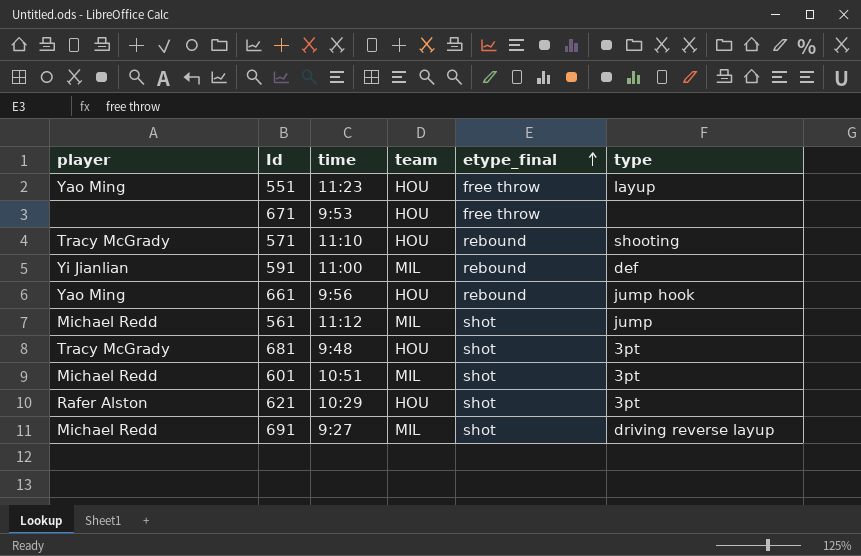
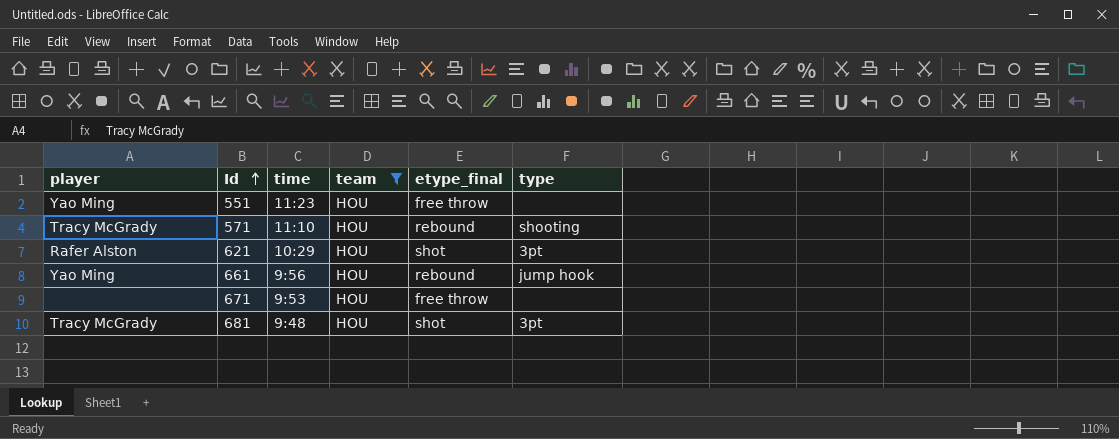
filter: none -> team = HOU
row order: etype_final ascending -> Id ascending
551 | type: layup -> none

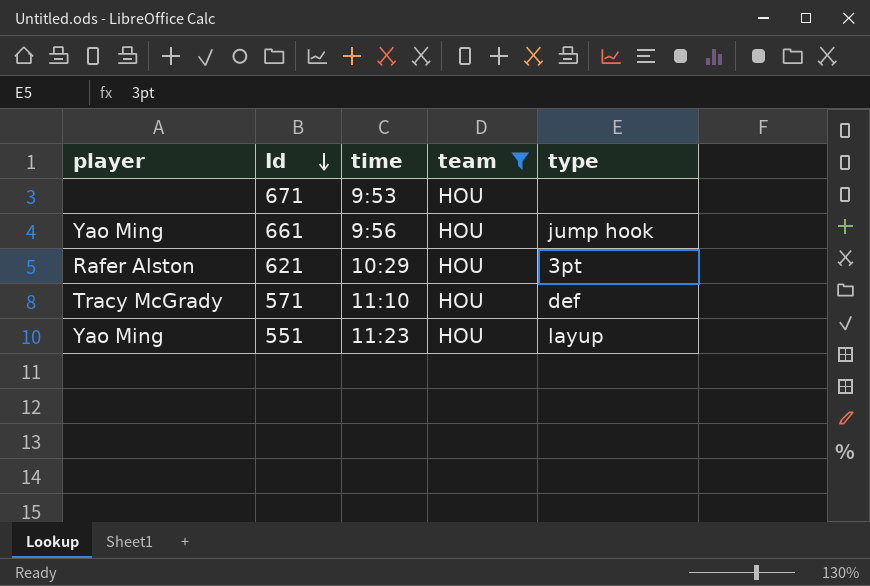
row order: Id ascending -> Id descending
column etype_final | position: 5 -> none
row 681: Tracy McGrady | 9:48 | HOU | shot | 3pt -> none
571 | type: shooting -> def
551 | type: none -> layup

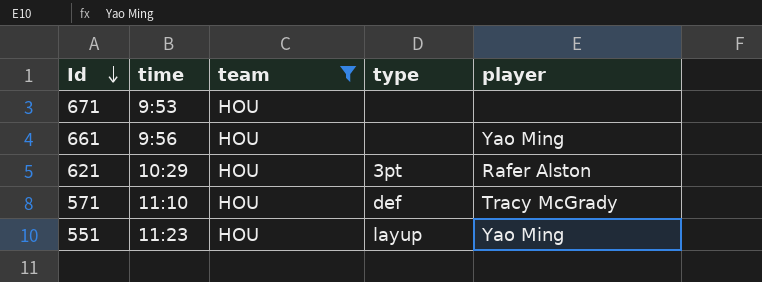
column player | position: 1 -> 5
661 | type: jump hook -> none

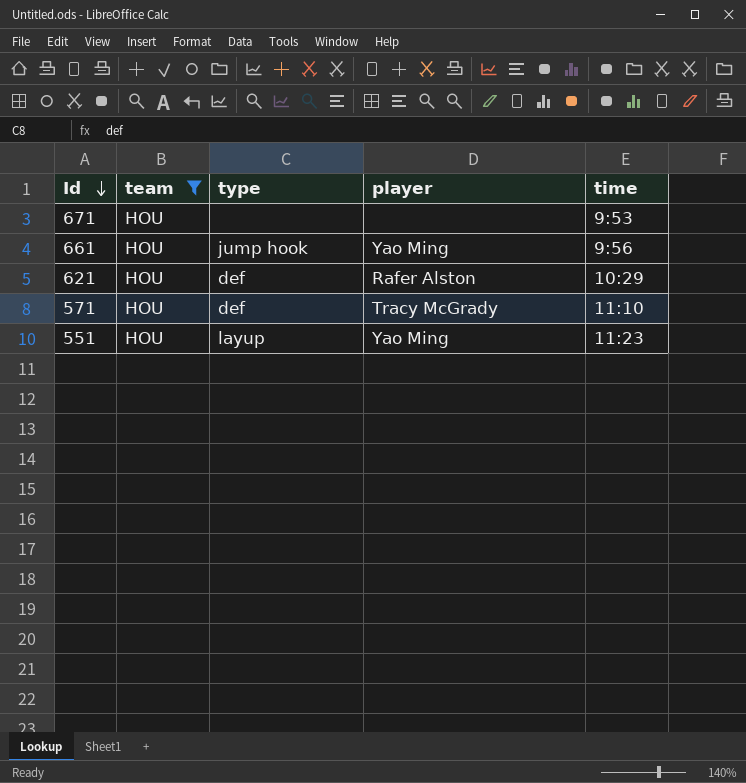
column time | position: 2 -> 5
661 | type: none -> jump hook
621 | type: 3pt -> def

